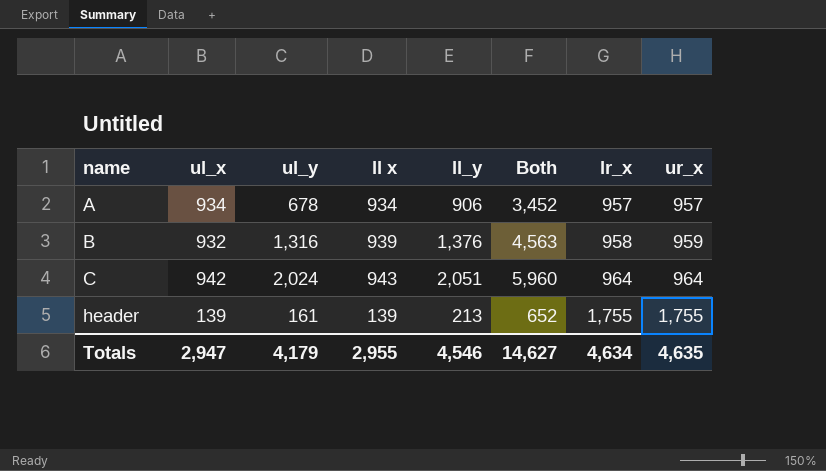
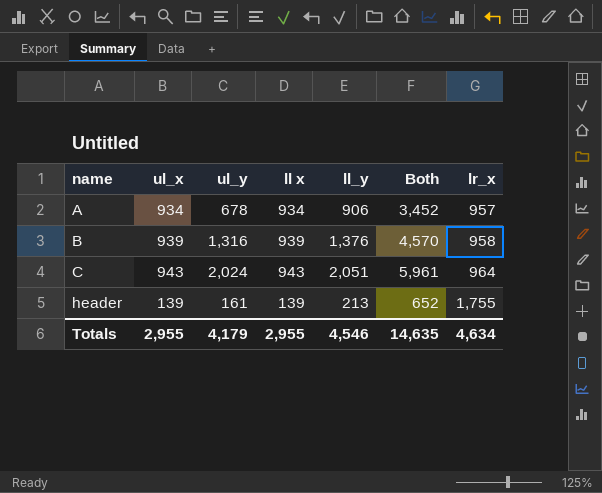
column ur_x | position: 8 -> none
B | ul_x: 932 -> 939
B | Both: 4,563 -> 4,570
C | ul_x: 942 -> 943
C | Both: 5,960 -> 5,961
Totals | ul_x: 2,947 -> 2,955
Totals | Both: 14,627 -> 14,635

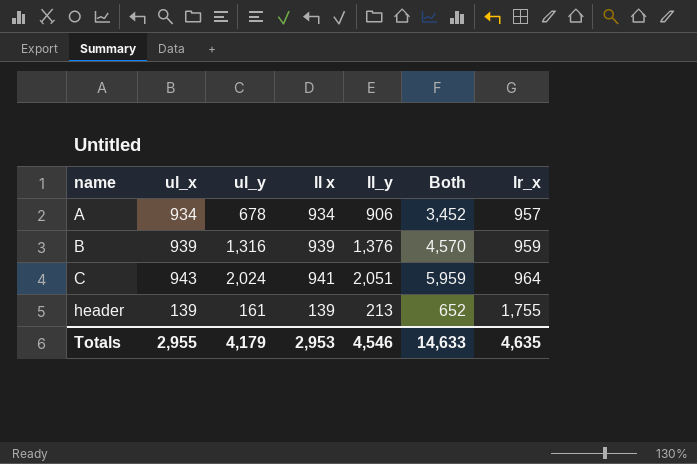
B | lr_x: 958 -> 959
C | ll x: 943 -> 941
C | Both: 5,961 -> 5,959
Totals | ll x: 2,955 -> 2,953
Totals | Both: 14,635 -> 14,633
Totals | lr_x: 4,634 -> 4,635

